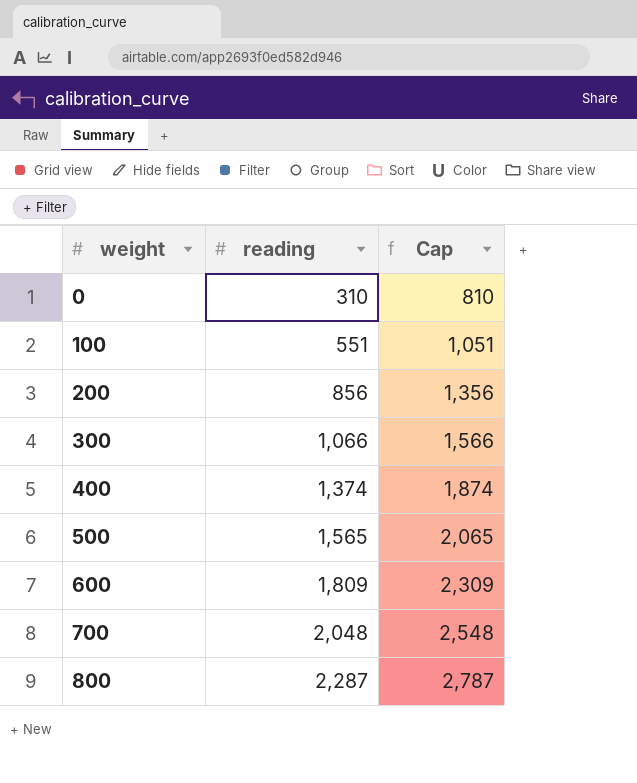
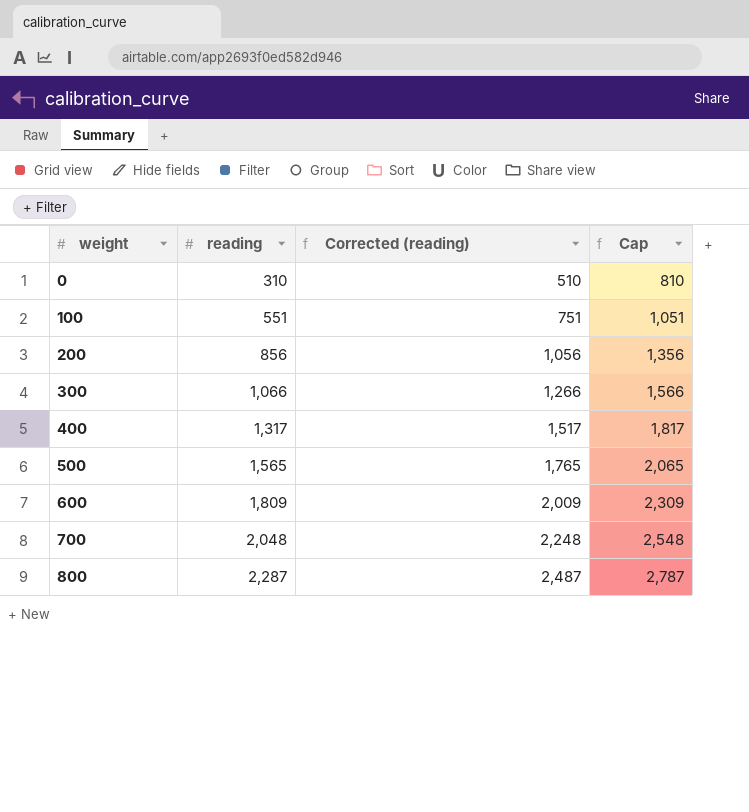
column Corrected (reading) | formula: none -> [reading] + 200
400 | reading: 1,374 -> 1,317
400 | Cap: 1,874 -> 1,817

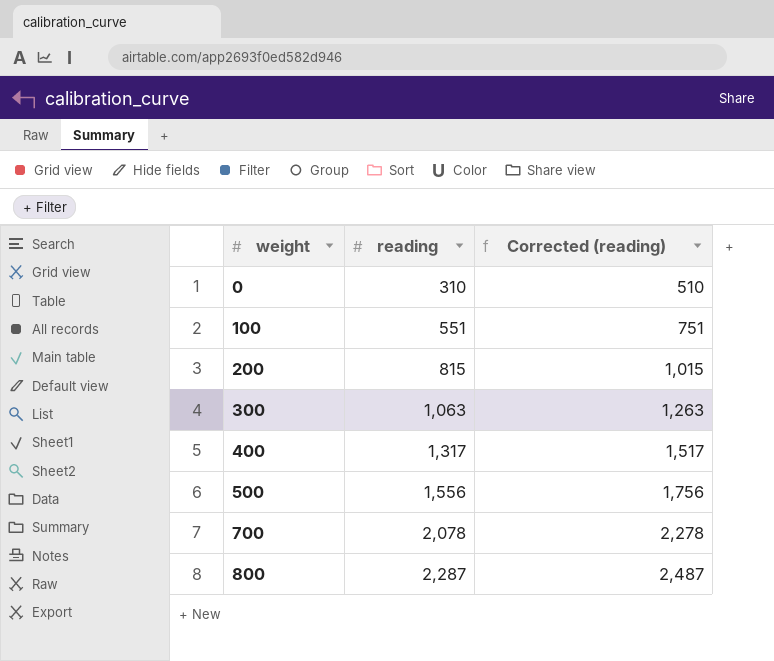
column Cap | formula: [reading] + 500 -> none
row 600: 1,809 | 2,009 | 2,309 -> none
200 | reading: 856 -> 815
200 | Corrected (reading): 1,056 -> 1,015
300 | reading: 1,066 -> 1,063
300 | Corrected (reading): 1,266 -> 1,263
500 | reading: 1,565 -> 1,556
500 | Corrected (reading): 1,765 -> 1,756
700 | reading: 2,048 -> 2,078
700 | Corrected (reading): 2,248 -> 2,278

